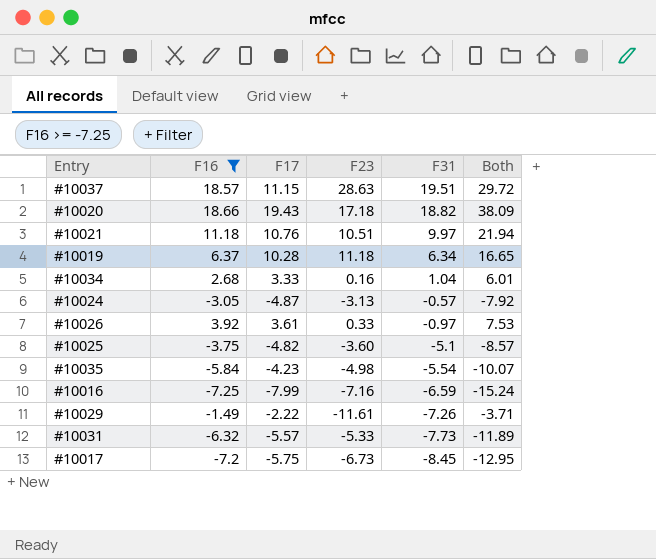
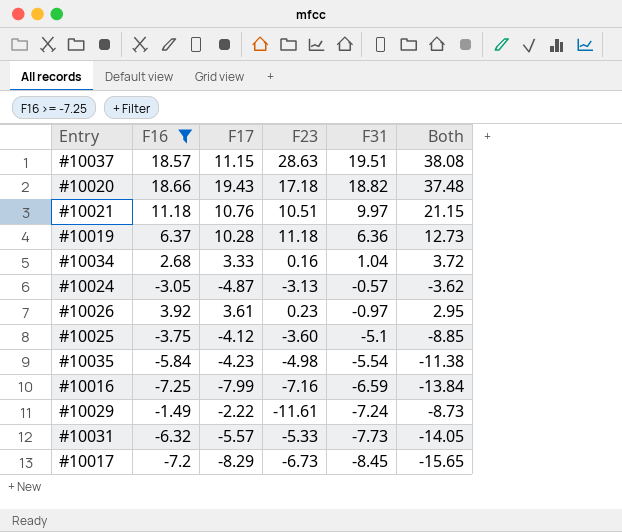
column Both | formula: [F16] + [F17] -> [F16] + [F31]
#10019 | F31: 6.34 -> 6.36
#10026 | F23: 0.33 -> 0.23
#10025 | F17: -4.82 -> -4.12
#10029 | F31: -7.26 -> -7.24
#10017 | F17: -5.75 -> -8.29

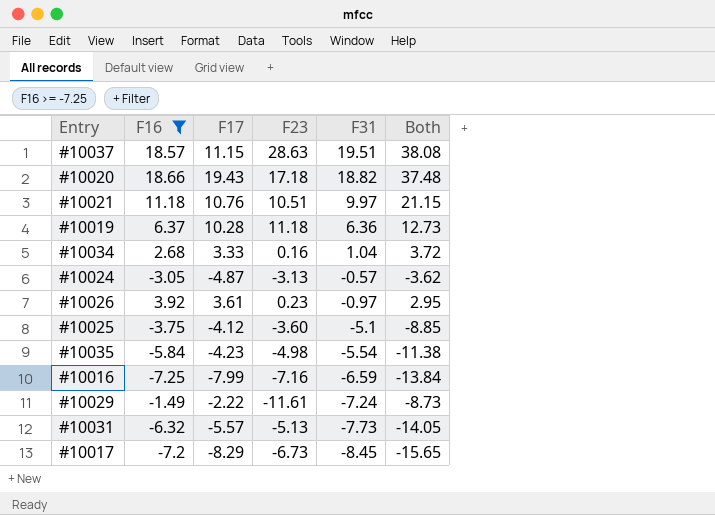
#10031 | F23: -5.33 -> -5.13

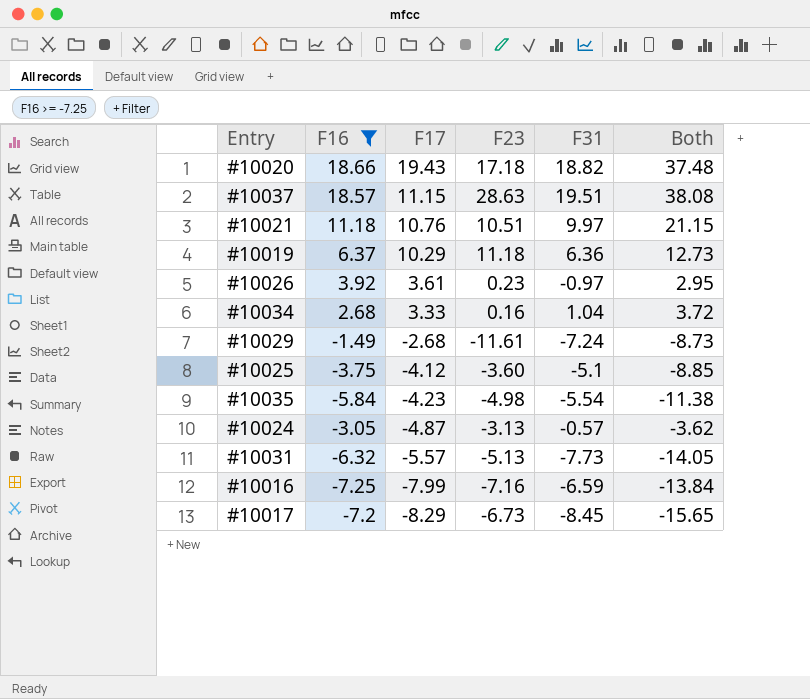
row order: F31 descending -> F17 descending
#10019 | F17: 10.28 -> 10.29
#10029 | F17: -2.22 -> -2.68

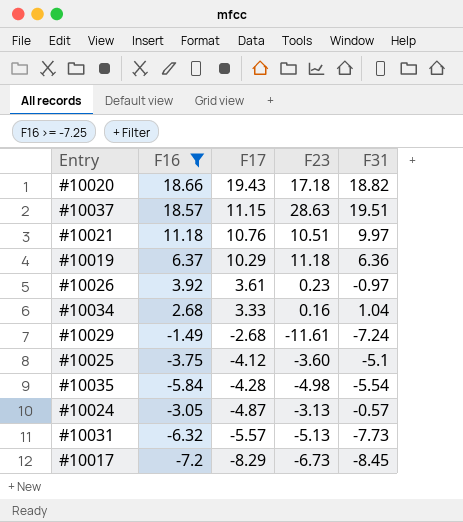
column Both | formula: [F16] + [F31] -> none
row #10016: -7.25 | -7.99 | -7.16 | -6.59 | -13.84 -> none
#10035 | F17: -4.23 -> -4.28

